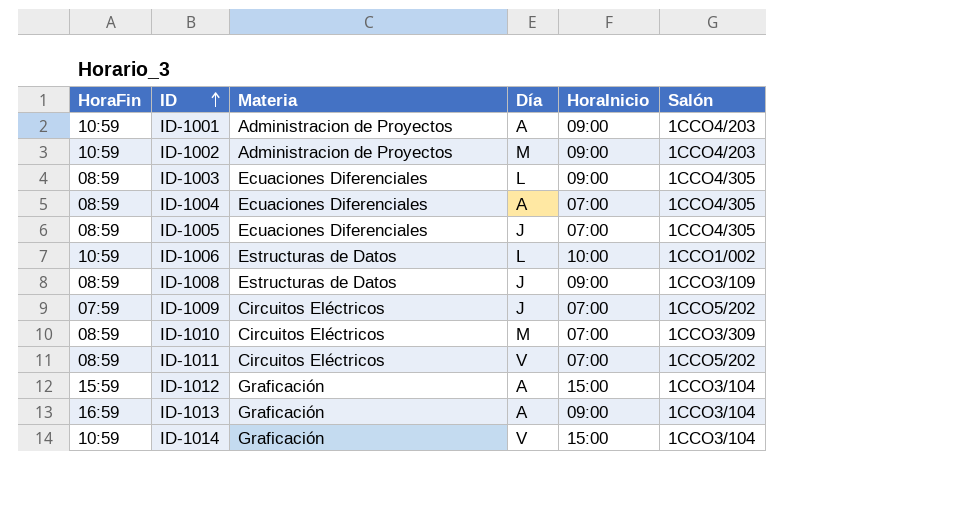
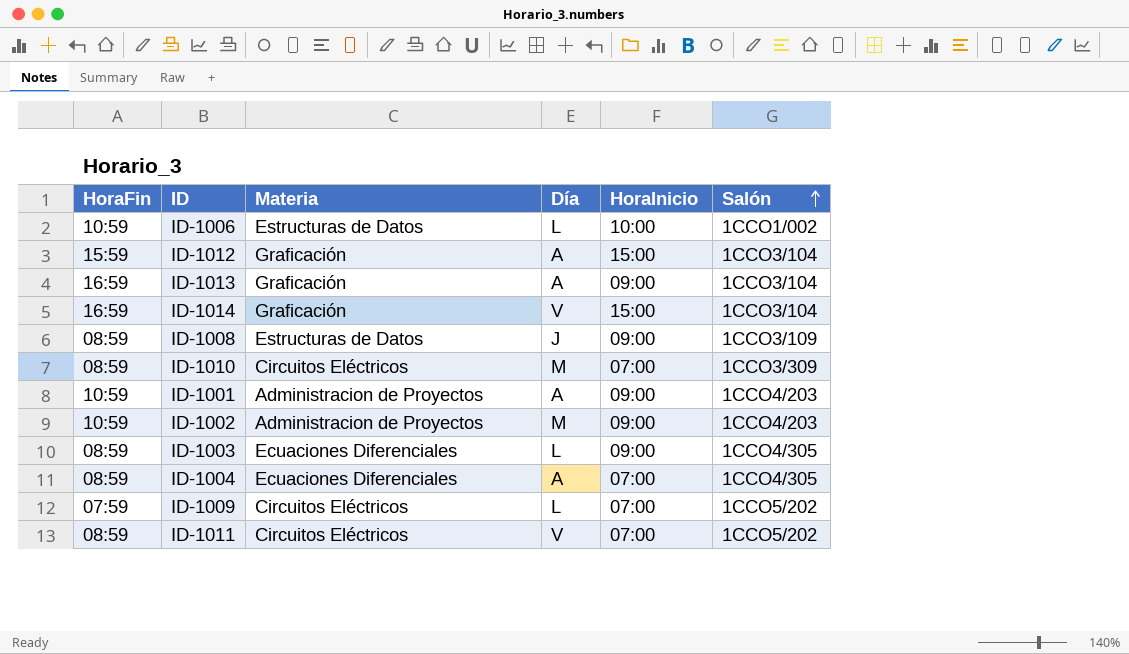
row order: ID ascending -> Salón ascending
row ID-1005: 08:59 | Ecuaciones Diferenciales | J | 07:00 | 1CCO4/305 -> none
ID-1014 | HoraFin: 10:59 -> 16:59
ID-1009 | Día: J -> L

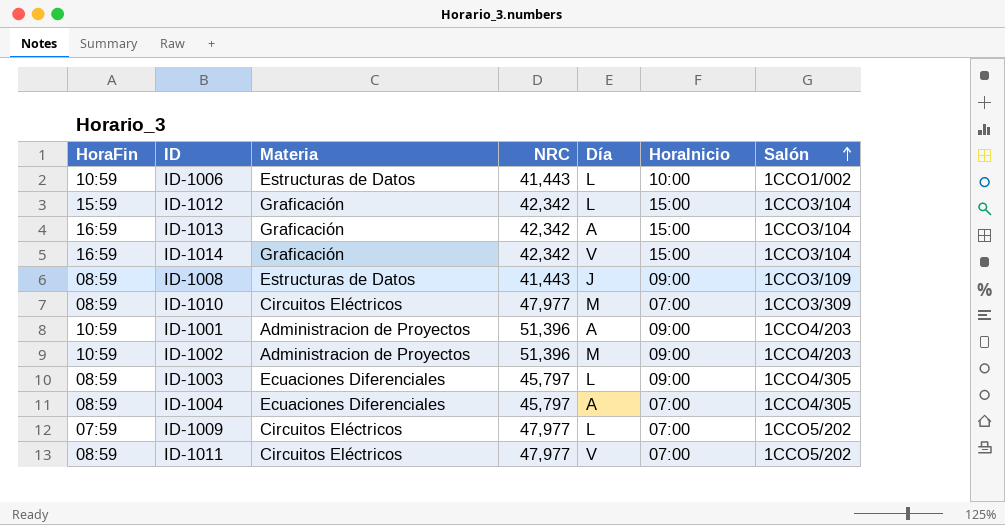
column NRC | position: none -> 4
ID-1012 | Día: A -> L
ID-1013 | HoraInicio: 09:00 -> 15:00

